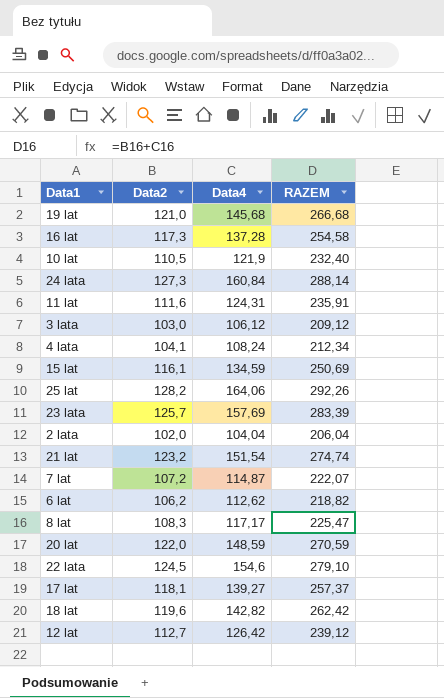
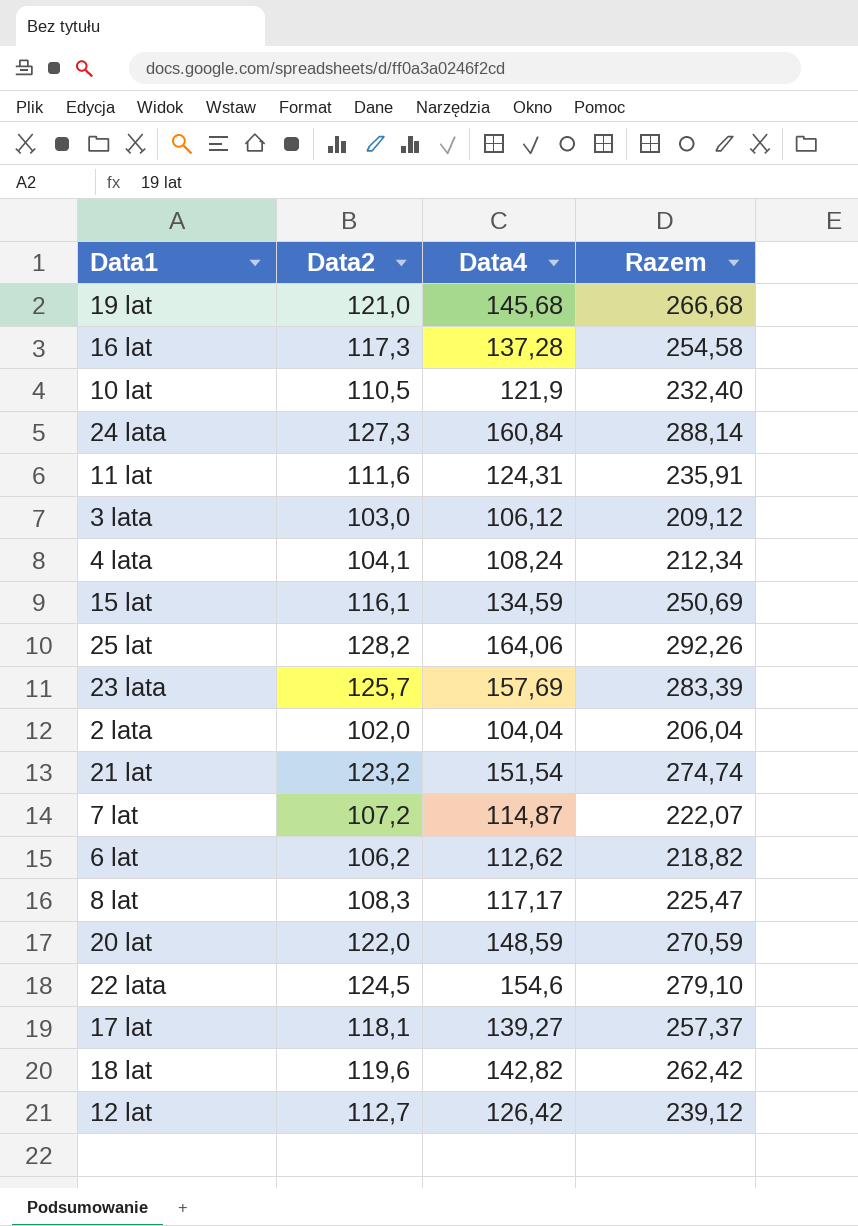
column name: RAZEM -> Razem

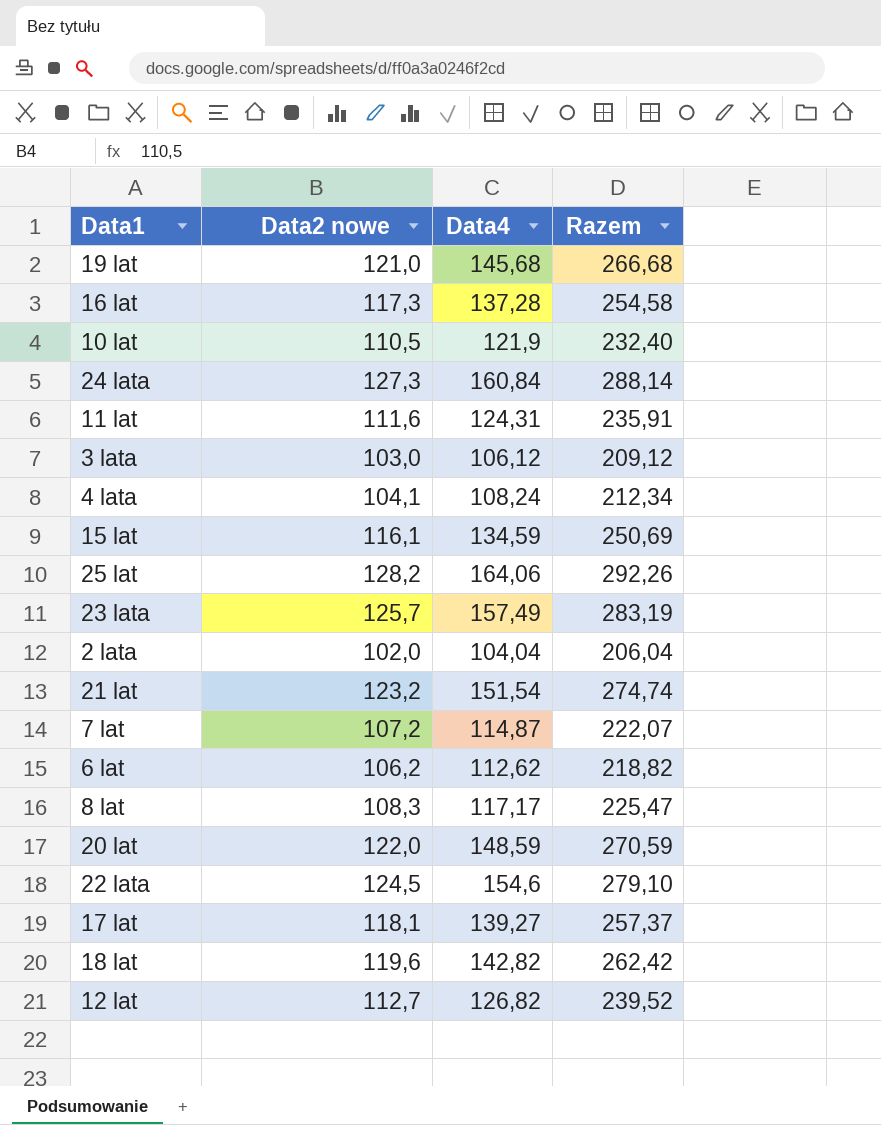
column name: Data2 -> Data2 nowe
23 lata | Data4: 157,69 -> 157,49
23 lata | Razem: 283,39 -> 283,19
12 lat | Data4: 126,42 -> 126,82
12 lat | Razem: 239,12 -> 239,52

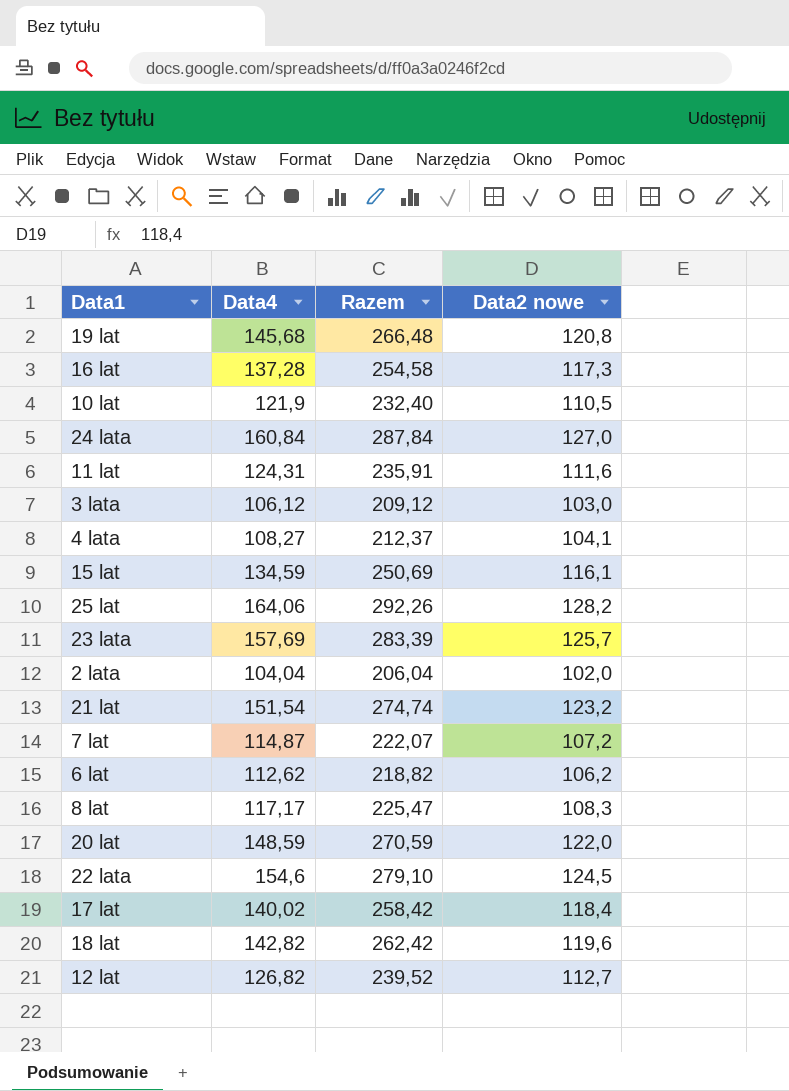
column Data2 nowe | position: 2 -> 4
19 lat | Razem: 266,68 -> 266,48
19 lat | Data2 nowe: 121,0 -> 120,8
24 lata | Razem: 288,14 -> 287,84
24 lata | Data2 nowe: 127,3 -> 127,0
4 lata | Data4: 108,24 -> 108,27
4 lata | Razem: 212,34 -> 212,37
23 lata | Data4: 157,49 -> 157,69
23 lata | Razem: 283,19 -> 283,39
17 lat | Data4: 139,27 -> 140,02
17 lat | Razem: 257,37 -> 258,42
17 lat | Data2 nowe: 118,1 -> 118,4

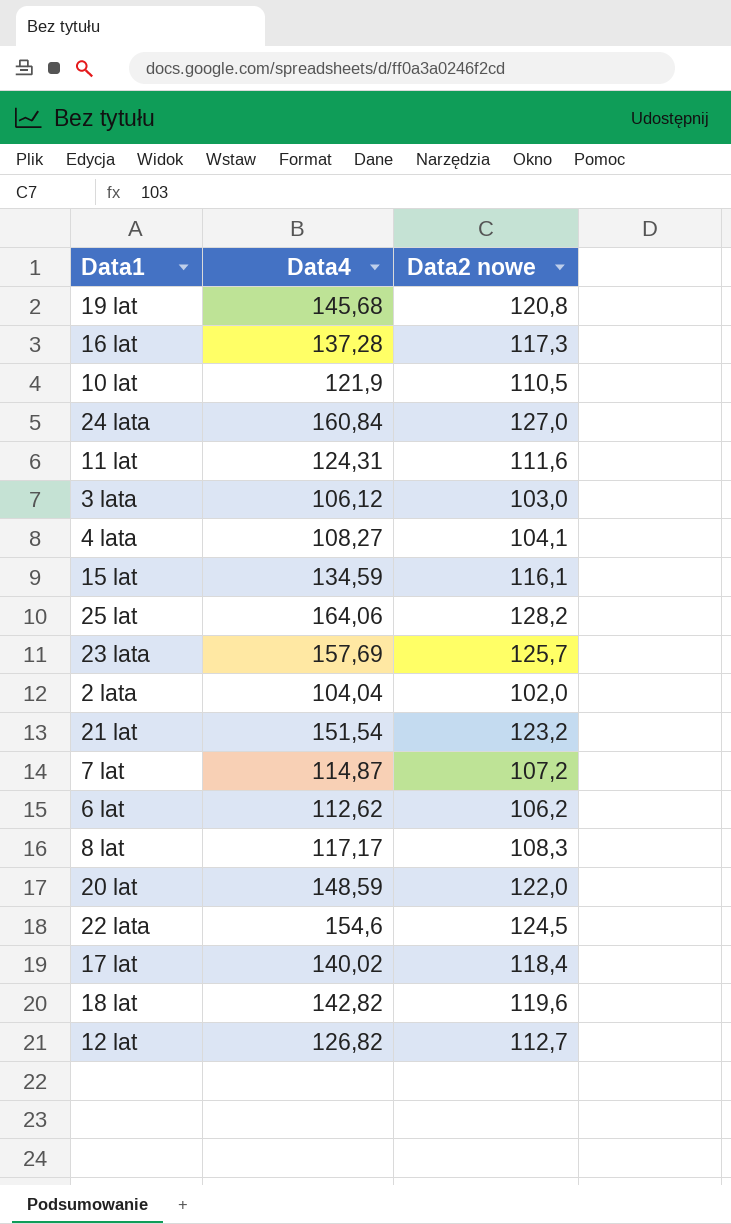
column Razem | formula: [Data4] + [Data2 nowe] -> none

